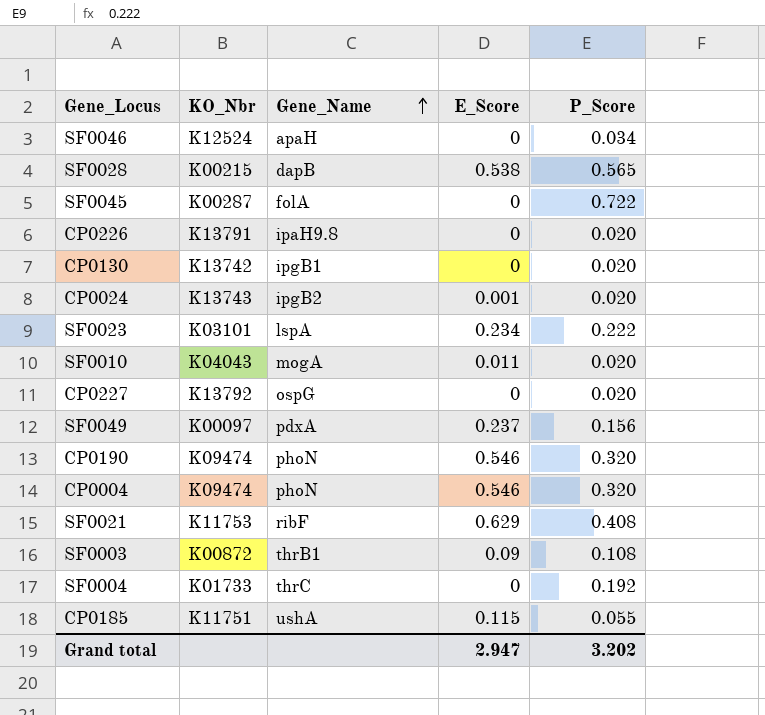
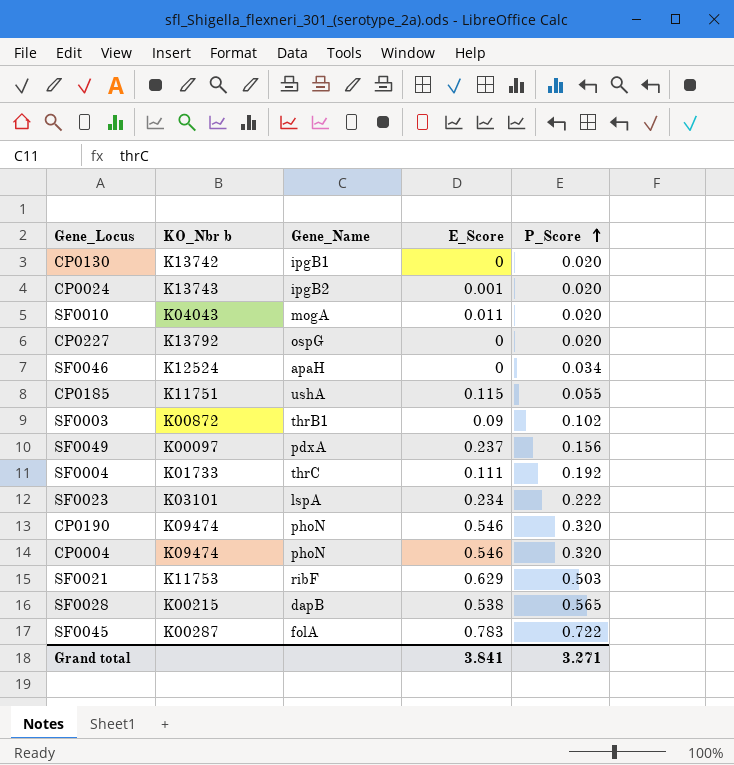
row order: Gene_Name ascending -> P_Score ascending
column name: KO_Nbr -> KO_Nbr b
row CP0226: K13791 | ipaH9.8 | 0 | 0.020 -> none
SF0003 | P_Score: 0.108 -> 0.102
SF0004 | E_Score: 0 -> 0.111
SF0021 | P_Score: 0.408 -> 0.503
SF0045 | E_Score: 0 -> 0.783
Grand total | E_Score: 2.947 -> 3.841
Grand total | P_Score: 3.202 -> 3.271

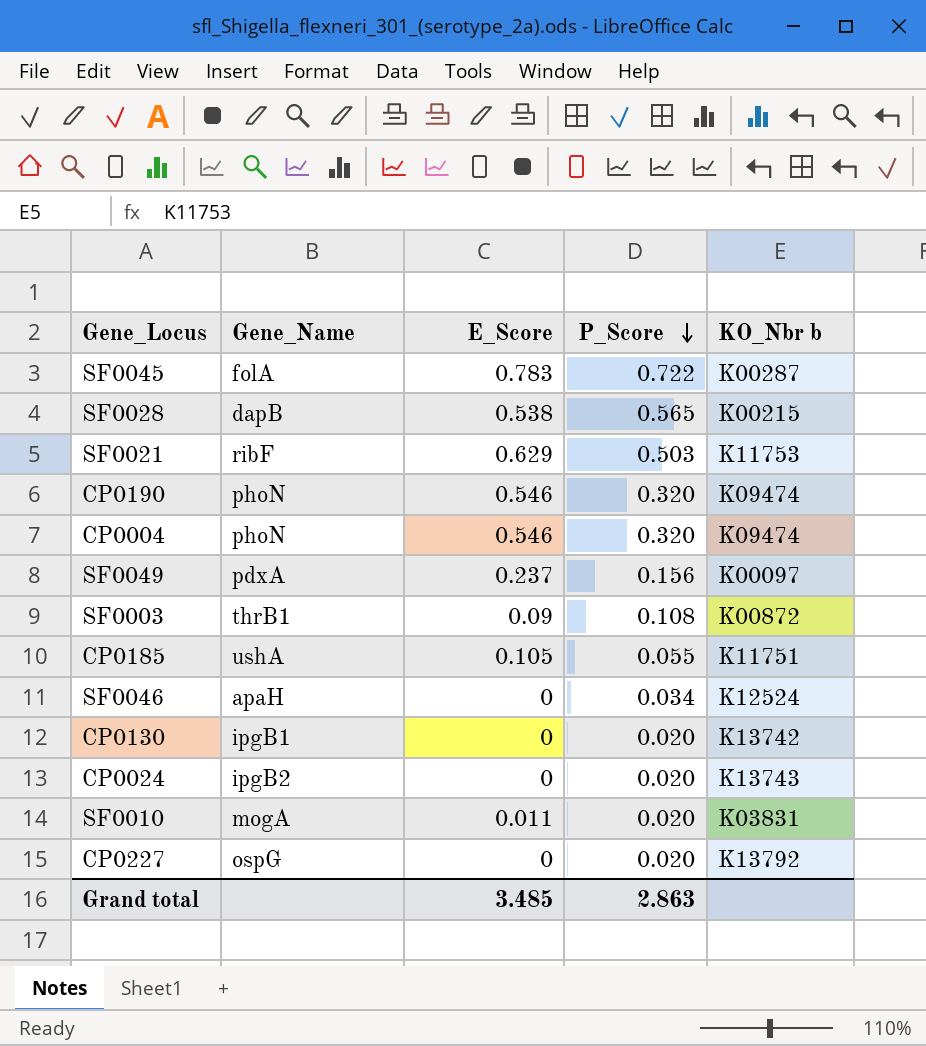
row order: P_Score ascending -> P_Score descending
column KO_Nbr b | position: 2 -> 5
row SF0004: K01733 | thrC | 0.111 | 0.192 -> none
row SF0023: K03101 | lspA | 0.234 | 0.222 -> none
SF0003 | P_Score: 0.102 -> 0.108
CP0185 | E_Score: 0.115 -> 0.105
CP0024 | E_Score: 0.001 -> 0
SF0010 | KO_Nbr b: K04043 -> K03831
Grand total | E_Score: 3.841 -> 3.485
Grand total | P_Score: 3.271 -> 2.863

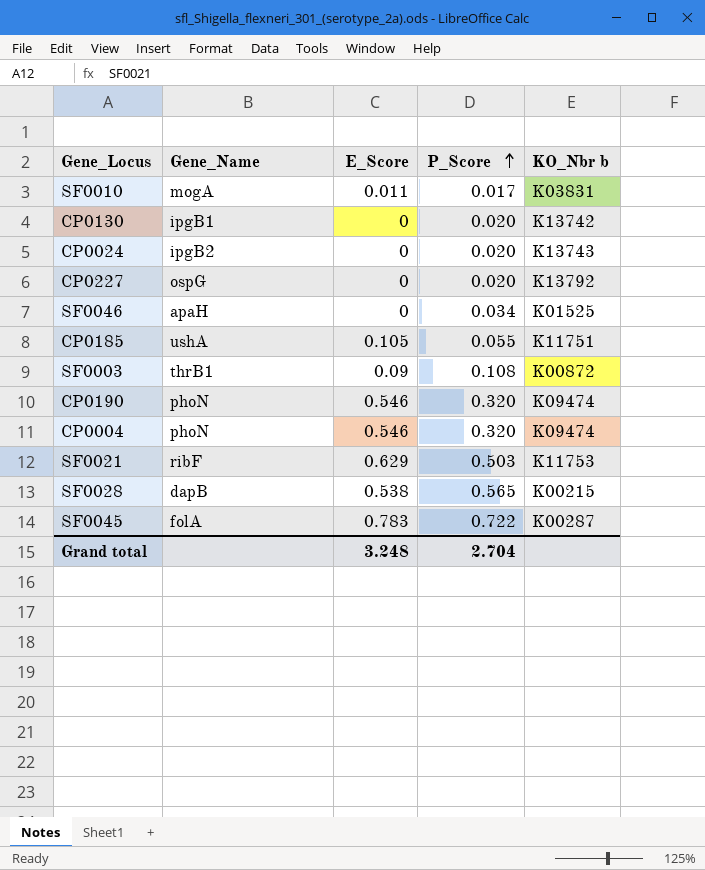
row order: P_Score descending -> P_Score ascending
row SF0049: pdxA | 0.237 | 0.156 | K00097 -> none
SF0010 | P_Score: 0.020 -> 0.017
SF0046 | KO_Nbr b: K12524 -> K01525
Grand total | E_Score: 3.485 -> 3.248
Grand total | P_Score: 2.863 -> 2.704

